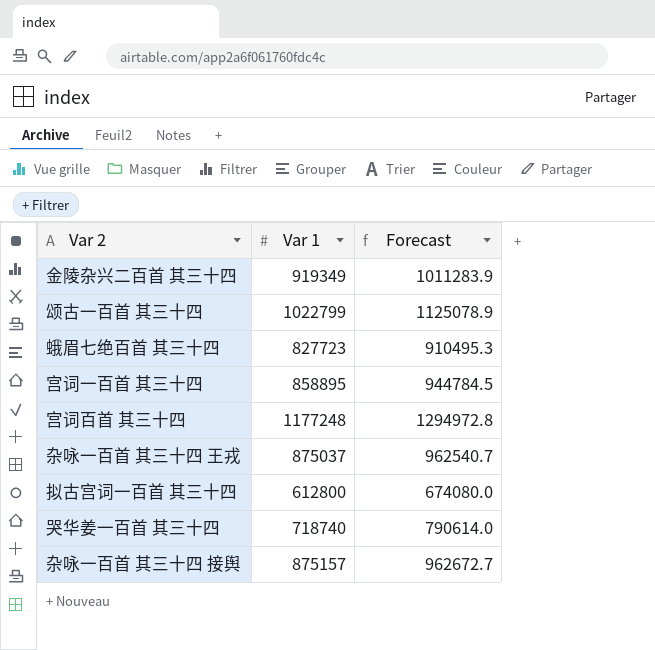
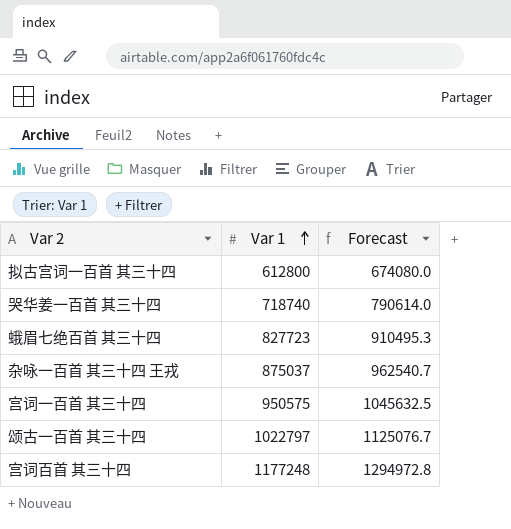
row order: none -> Var 1 ascending
row 金陵杂兴二百首 其三十四: 919349 | 1011283.9 -> none
row 杂咏一百首 其三十四 接舆: 875157 | 962672.7 -> none
宫词一百首 其三十四 | Var 1: 858895 -> 950575
宫词一百首 其三十四 | Forecast: 944784.5 -> 1045632.5
颂古一百首 其三十四 | Var 1: 1022799 -> 1022797
颂古一百首 其三十四 | Forecast: 1125078.9 -> 1125076.7

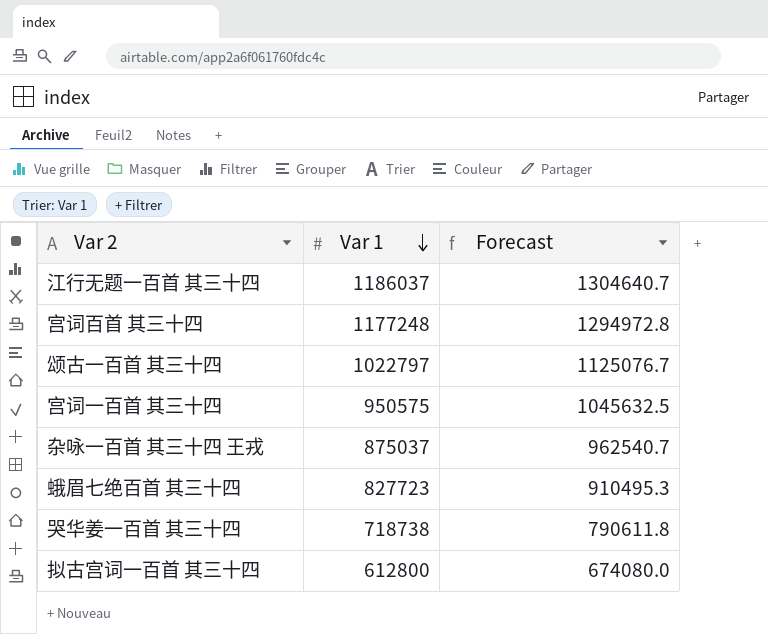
row order: Var 1 ascending -> Var 1 descending
row 江行无题一百首 其三十四: none -> 1186037 | 1304640.7
哭华姜一百首 其三十四 | Var 1: 718740 -> 718738
哭华姜一百首 其三十四 | Forecast: 790614.0 -> 790611.8

